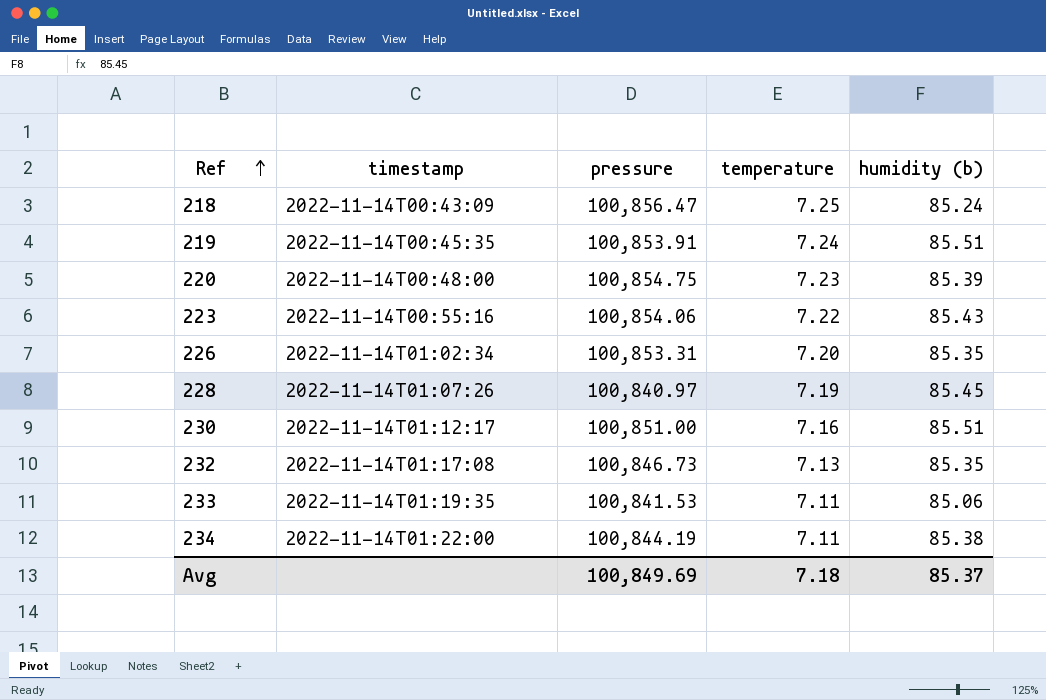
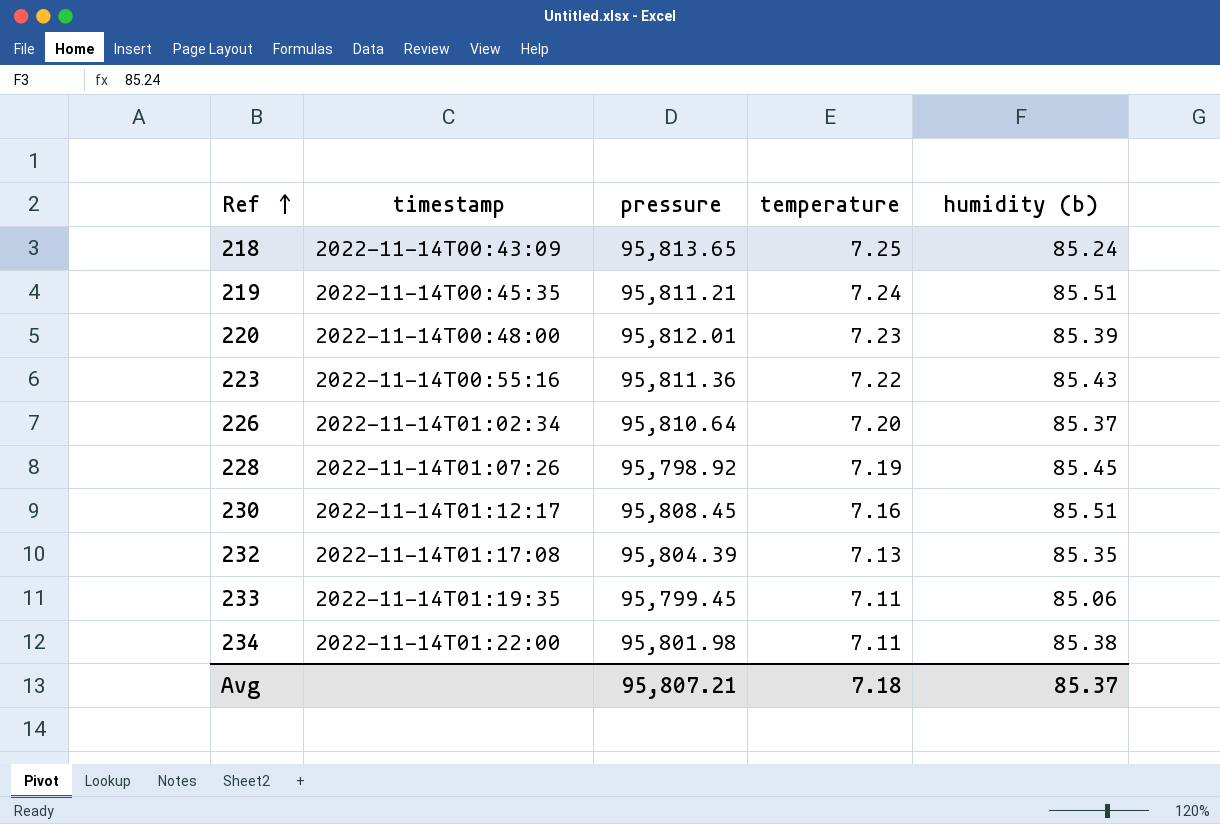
218 | pressure: 100,856.47 -> 95,813.65
219 | pressure: 100,853.91 -> 95,811.21
220 | pressure: 100,854.75 -> 95,812.01
223 | pressure: 100,854.06 -> 95,811.36
226 | pressure: 100,853.31 -> 95,810.64
226 | humidity (b): 85.35 -> 85.37
228 | pressure: 100,840.97 -> 95,798.92
230 | pressure: 100,851.00 -> 95,808.45
232 | pressure: 100,846.73 -> 95,804.39
233 | pressure: 100,841.53 -> 95,799.45
234 | pressure: 100,844.19 -> 95,801.98
Avg | pressure: 100,849.69 -> 95,807.21

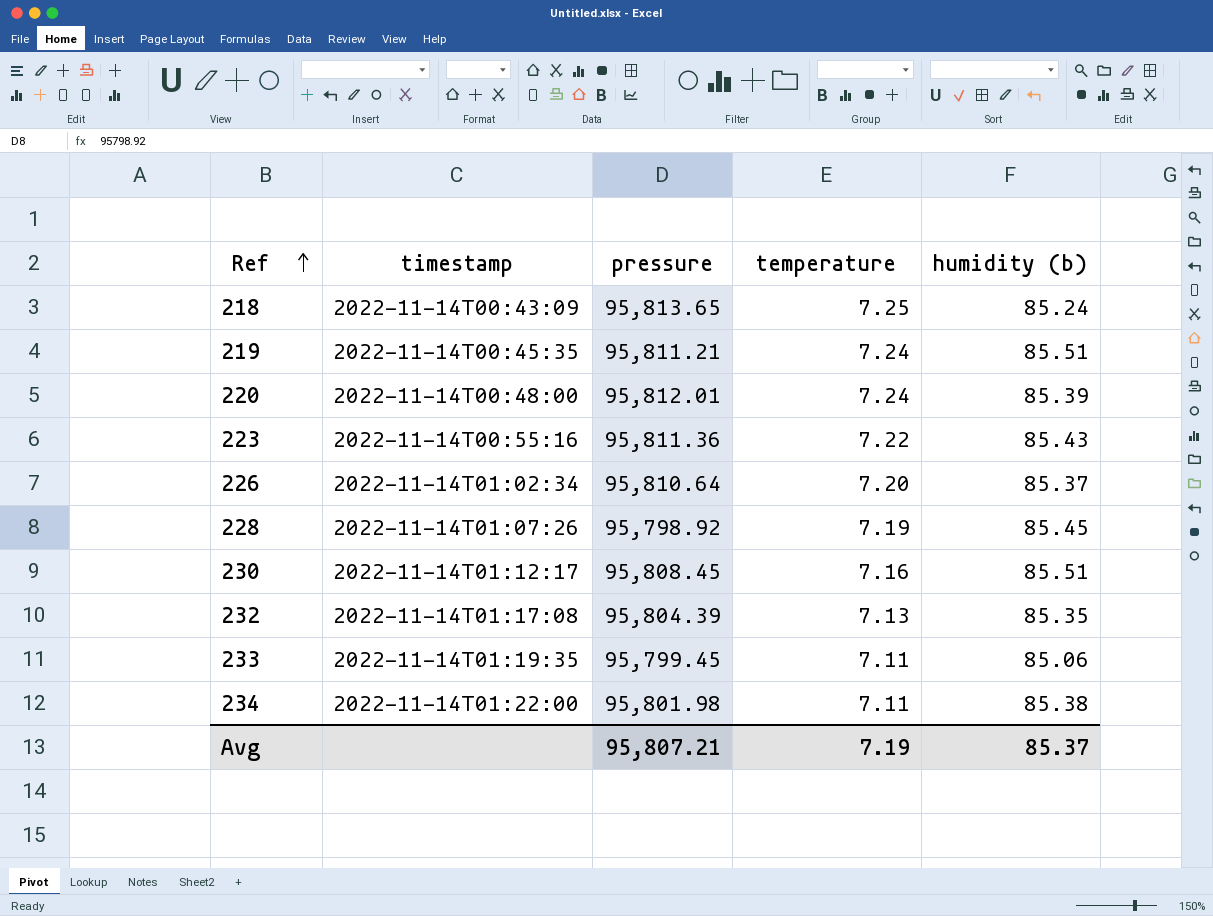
220 | temperature: 7.23 -> 7.24
Avg | temperature: 7.18 -> 7.19

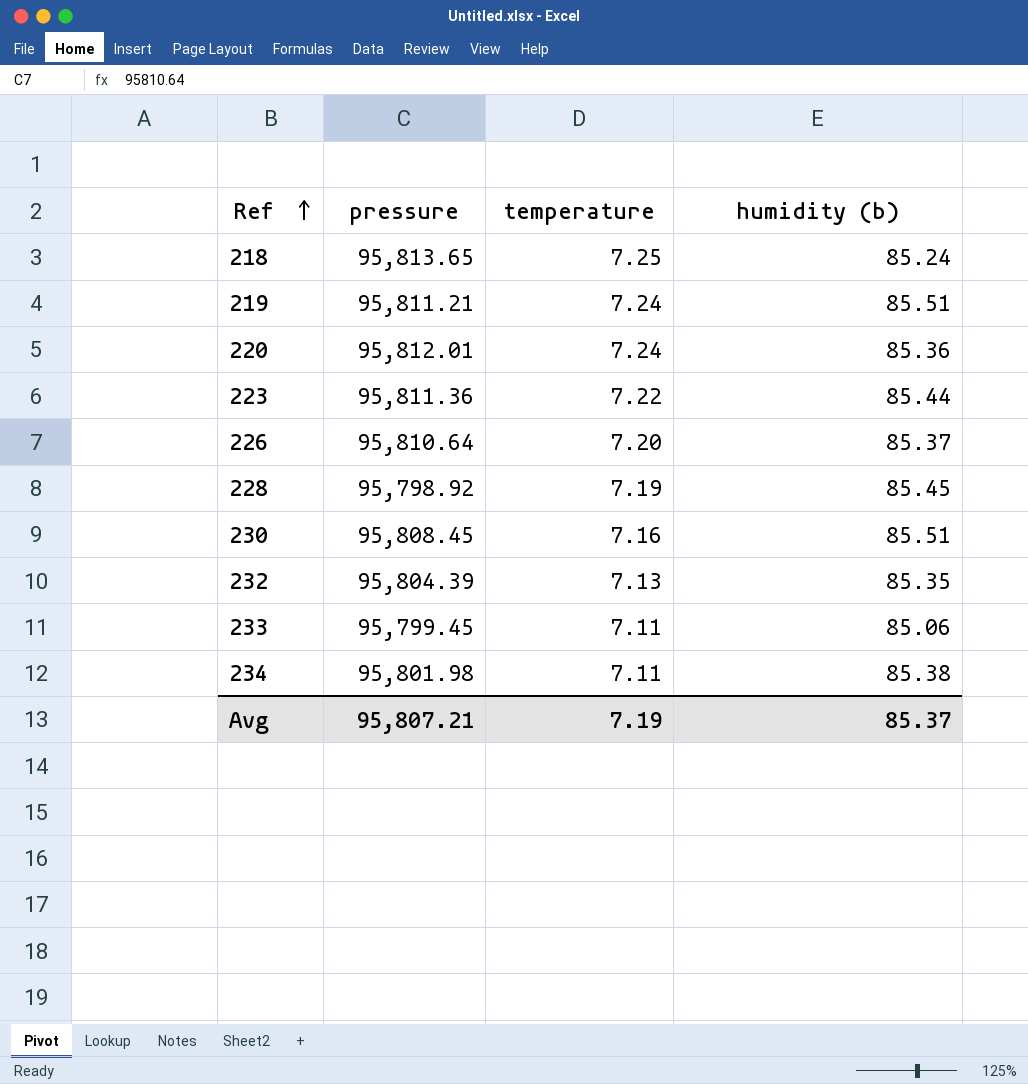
column timestamp | position: 2 -> none
220 | humidity (b): 85.39 -> 85.36
223 | humidity (b): 85.43 -> 85.44

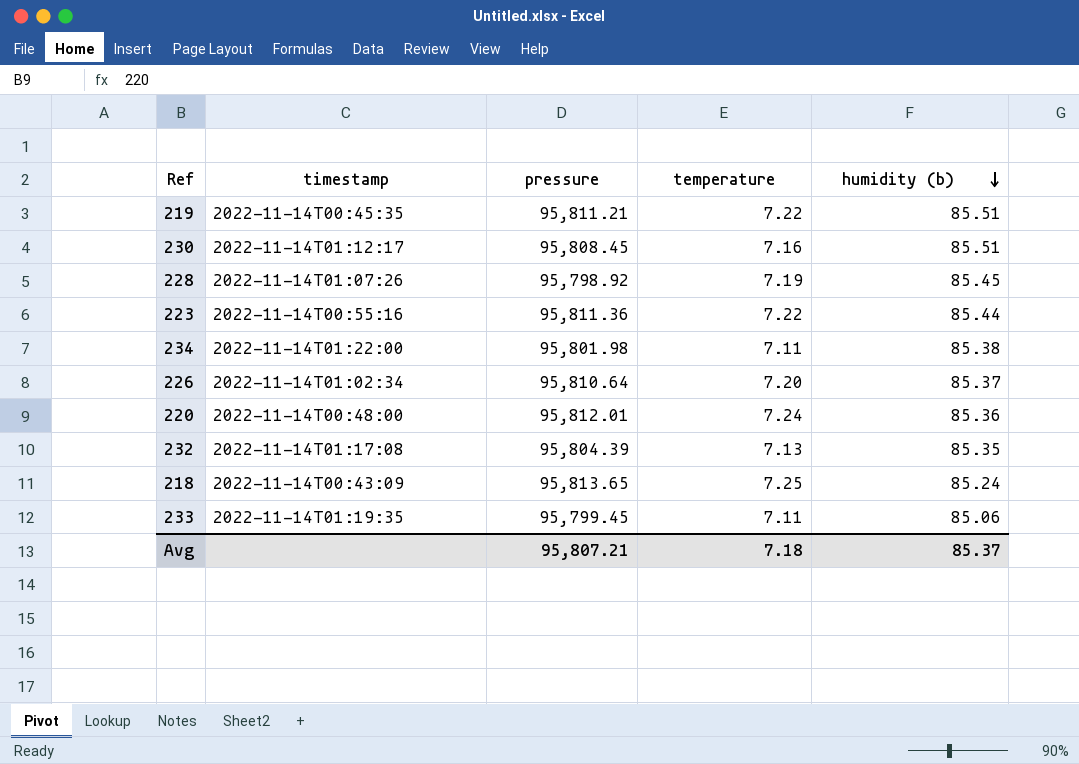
row order: Ref ascending -> humidity (b) descending
column timestamp | position: none -> 2
219 | temperature: 7.24 -> 7.22
Avg | temperature: 7.19 -> 7.18

